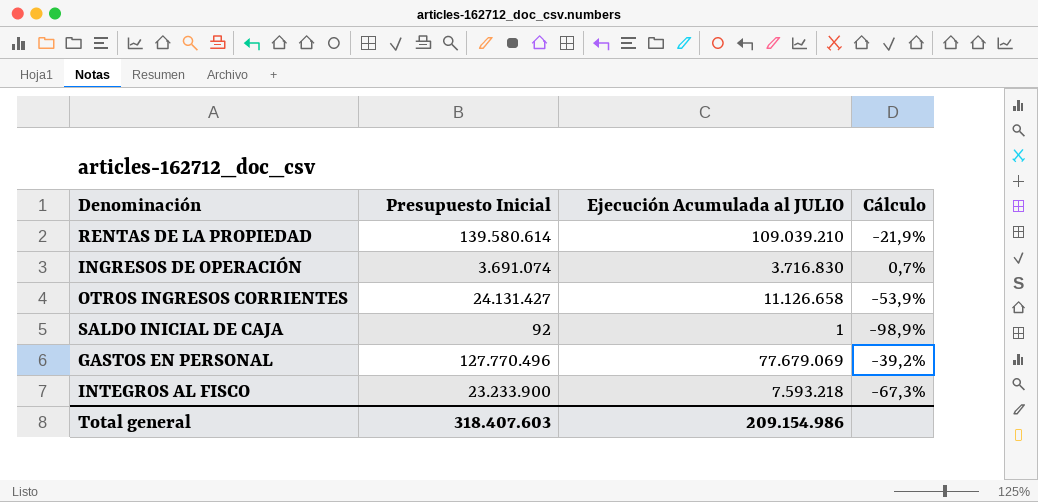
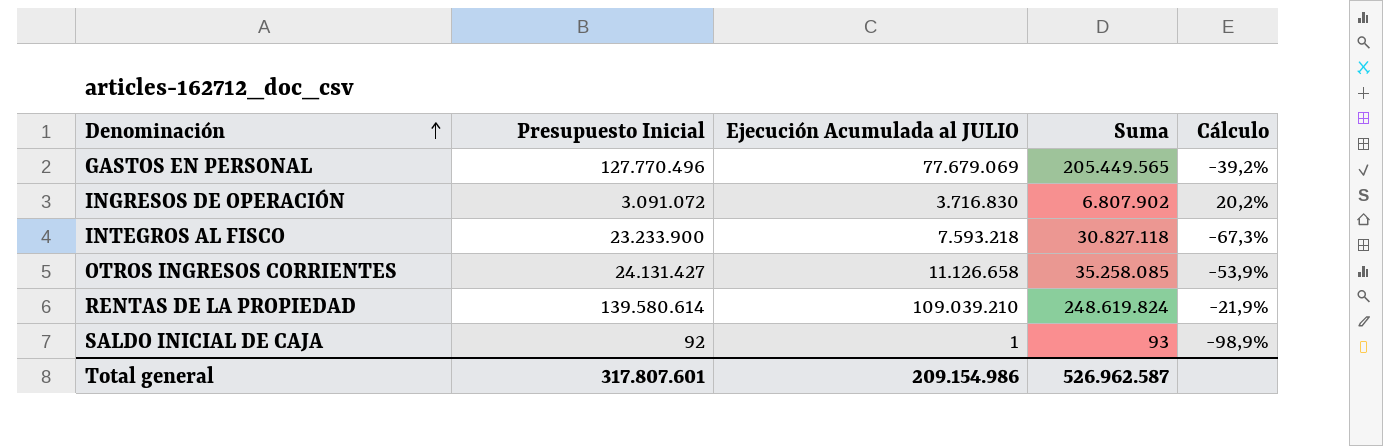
row order: none -> Denominación ascending
column Suma | formula: none -> [Presupuesto Inicial] + [Ejecución Acumulada al JULIO]
INGRESOS DE OPERACIÓN | Presupuesto Inicial: 3.691.074 -> 3.091.072
INGRESOS DE OPERACIÓN | Cálculo: 0,7% -> 20,2%
Total general | Presupuesto Inicial: 318.407.603 -> 317.807.601

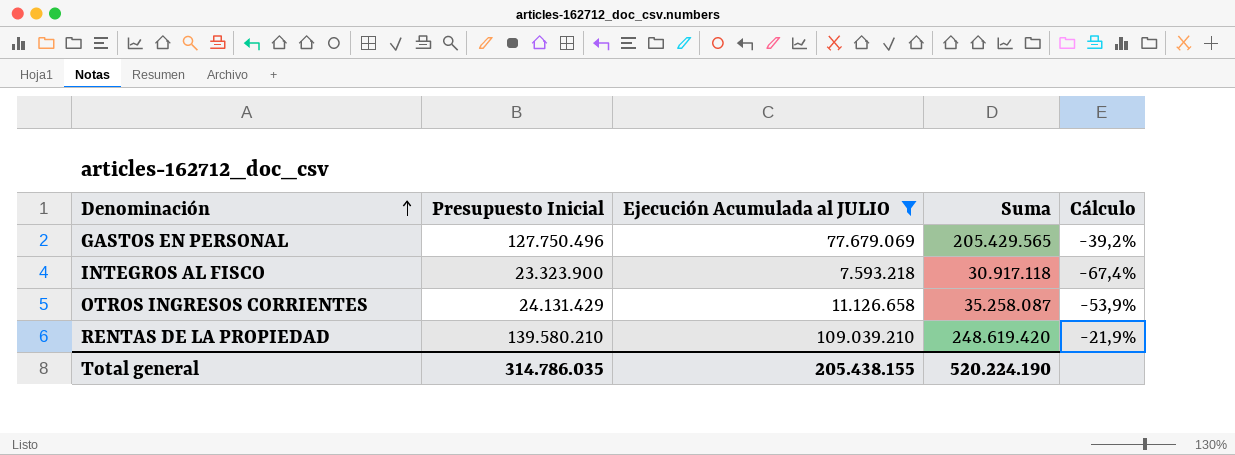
filter: none -> Ejecución Acumulada al JULIO >= 7.593.218
GASTOS EN PERSONAL | Presupuesto Inicial: 127.770.496 -> 127.750.496
GASTOS EN PERSONAL | Suma: 205.449.565 -> 205.429.565
INTEGROS AL FISCO | Presupuesto Inicial: 23.233.900 -> 23.323.900
INTEGROS AL FISCO | Suma: 30.827.118 -> 30.917.118
INTEGROS AL FISCO | Cálculo: -67,3% -> -67,4%
OTROS INGRESOS CORRIENTES | Presupuesto Inicial: 24.131.427 -> 24.131.429
OTROS INGRESOS CORRIENTES | Suma: 35.258.085 -> 35.258.087
RENTAS DE LA PROPIEDAD | Presupuesto Inicial: 139.580.614 -> 139.580.210
RENTAS DE LA PROPIEDAD | Suma: 248.619.824 -> 248.619.420
Total general | Presupuesto Inicial: 317.807.601 -> 314.786.035
Total general | Ejecución Acumulada al JULIO: 209.154.986 -> 205.438.155
Total general | Suma: 526.962.587 -> 520.224.190

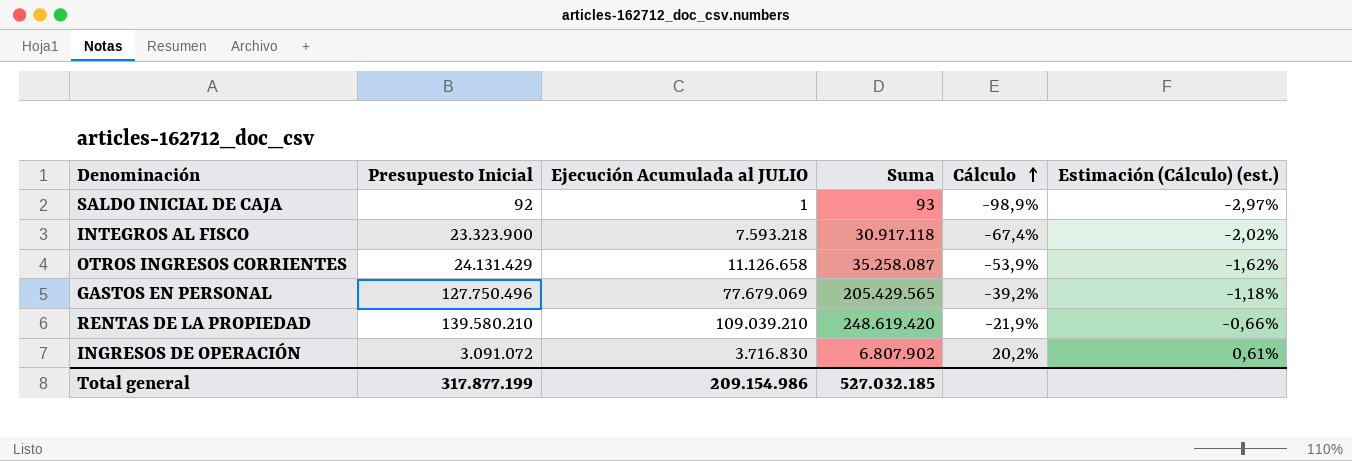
filter: Ejecución Acumulada al JULIO >= 7.593.218 -> none
row order: Denominación ascending -> Cálculo ascending
column Estimación (Cálculo) (est.) | formula: none -> [Cálculo] * 0,03
Total general | Presupuesto Inicial: 314.786.035 -> 317.877.199
Total general | Ejecución Acumulada al JULIO: 205.438.155 -> 209.154.986
Total general | Suma: 520.224.190 -> 527.032.185

